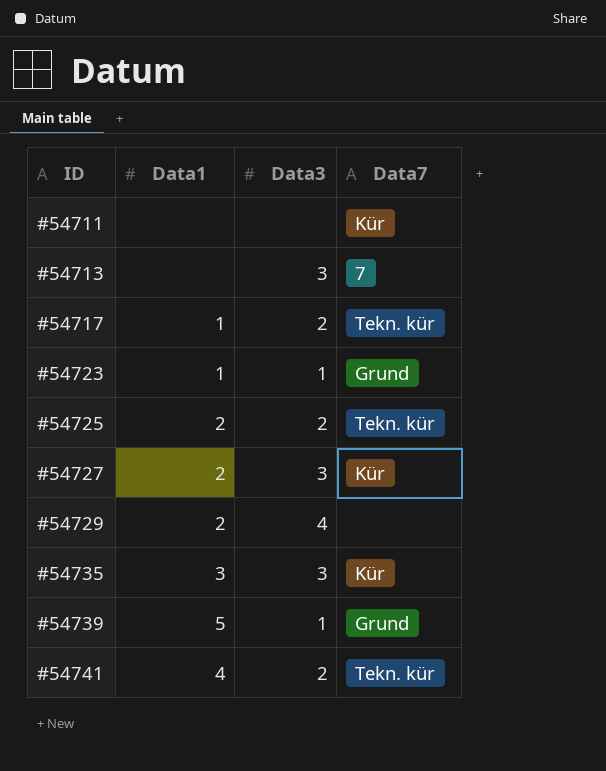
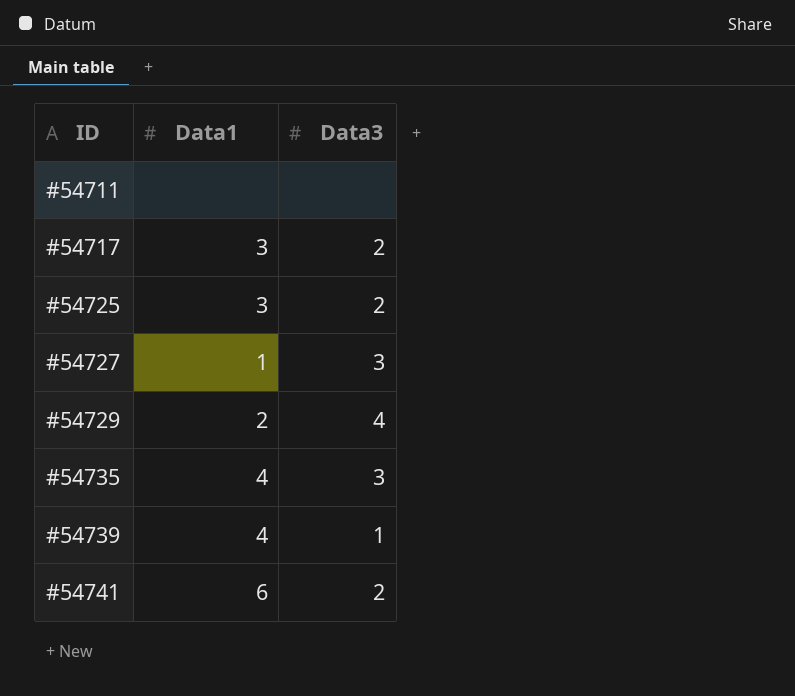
column Data7 | position: 4 -> none
row #54713: none | 3 | 7 -> none
row #54723: 1 | 1 | Grund -> none
#54717 | Data1: 1 -> 3
#54725 | Data1: 2 -> 3
#54727 | Data1: 2 -> 1
#54735 | Data1: 3 -> 4
#54739 | Data1: 5 -> 4
#54741 | Data1: 4 -> 6

